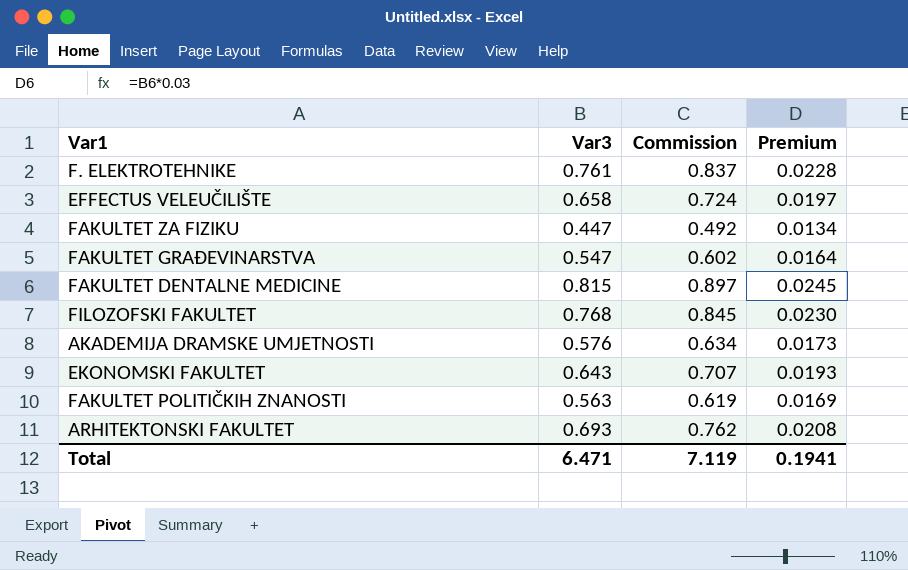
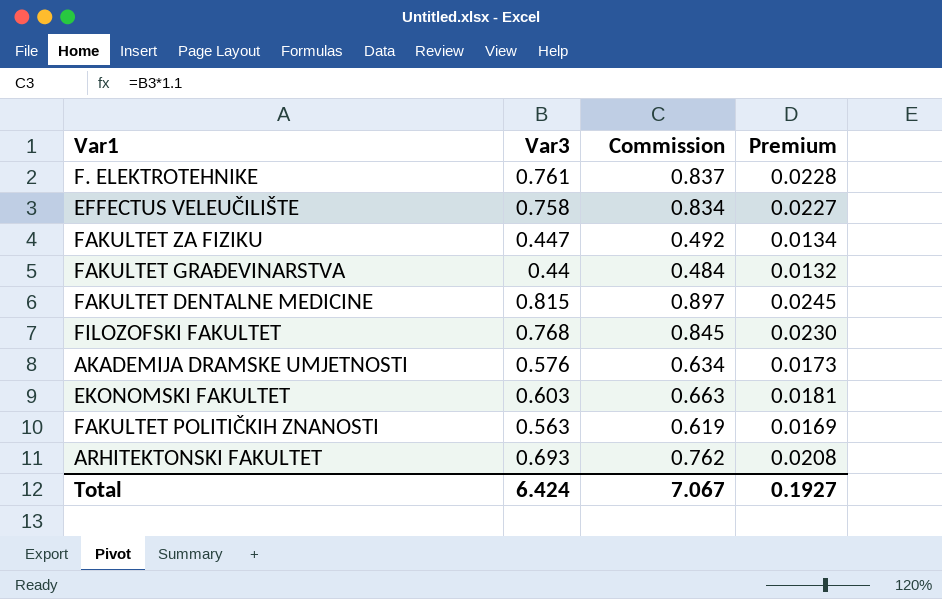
EFFECTUS VELEUČILIŠTE | Var3: 0.658 -> 0.758
EFFECTUS VELEUČILIŠTE | Commission: 0.724 -> 0.834
EFFECTUS VELEUČILIŠTE | Premium: 0.0197 -> 0.0227
FAKULTET GRAĐEVINARSTVA | Var3: 0.547 -> 0.44
FAKULTET GRAĐEVINARSTVA | Commission: 0.602 -> 0.484
FAKULTET GRAĐEVINARSTVA | Premium: 0.0164 -> 0.0132
EKONOMSKI FAKULTET | Var3: 0.643 -> 0.603
EKONOMSKI FAKULTET | Commission: 0.707 -> 0.663
EKONOMSKI FAKULTET | Premium: 0.0193 -> 0.0181
Total | Var3: 6.471 -> 6.424
Total | Commission: 7.119 -> 7.067
Total | Premium: 0.1941 -> 0.1927

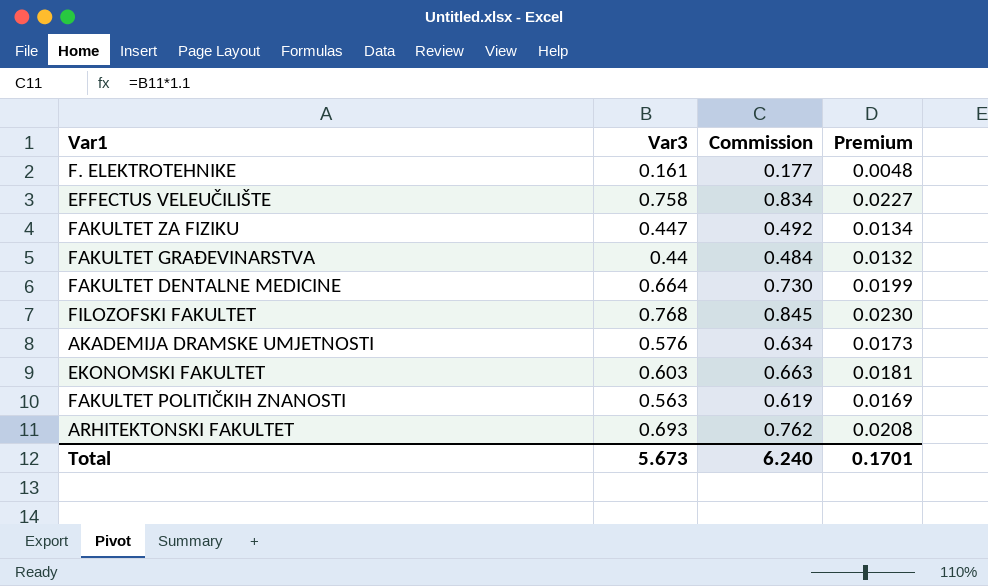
F. ELEKTROTEHNIKE | Var3: 0.761 -> 0.161
F. ELEKTROTEHNIKE | Commission: 0.837 -> 0.177
F. ELEKTROTEHNIKE | Premium: 0.0228 -> 0.0048
FAKULTET DENTALNE MEDICINE | Var3: 0.815 -> 0.664
FAKULTET DENTALNE MEDICINE | Commission: 0.897 -> 0.730
FAKULTET DENTALNE MEDICINE | Premium: 0.0245 -> 0.0199
Total | Var3: 6.424 -> 5.673
Total | Commission: 7.067 -> 6.240
Total | Premium: 0.1927 -> 0.1701

